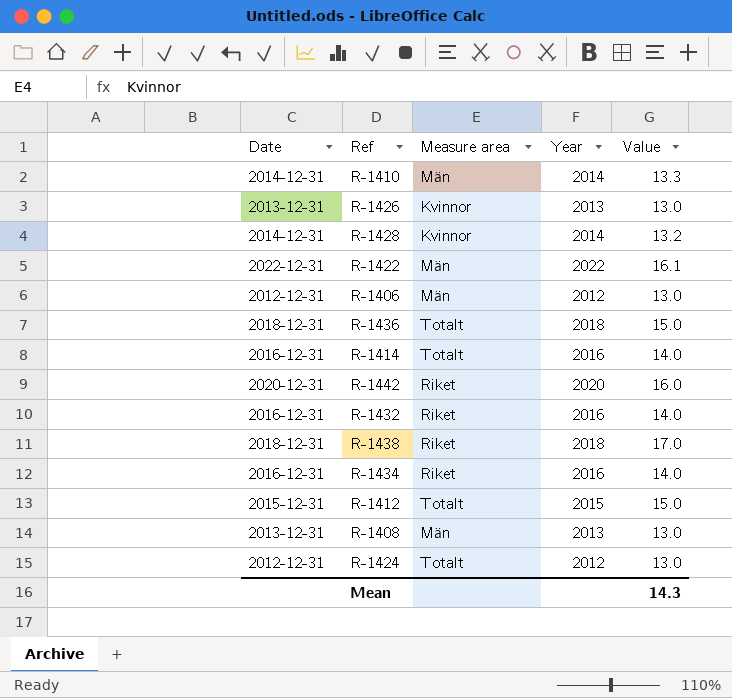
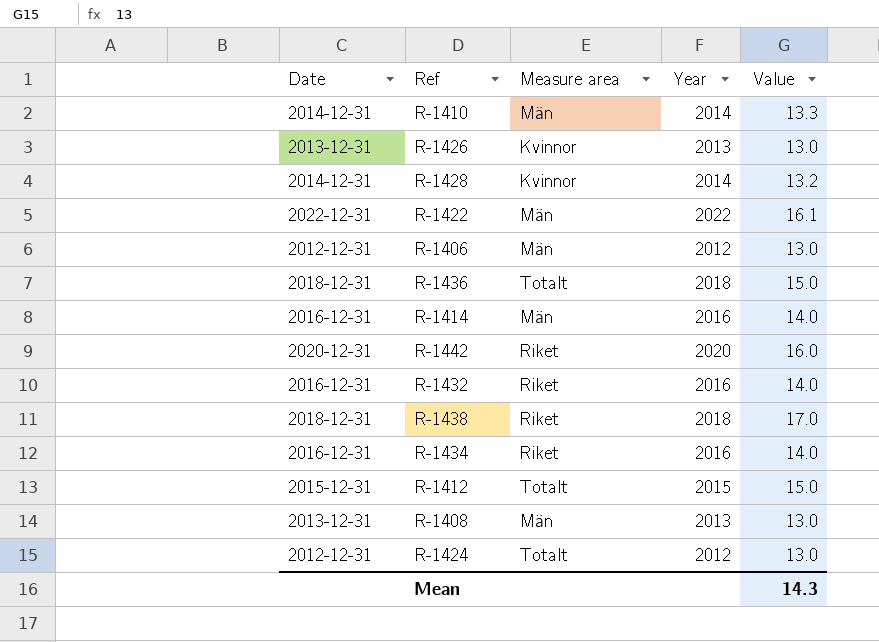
R-1414 | Measure area: Totalt -> Män

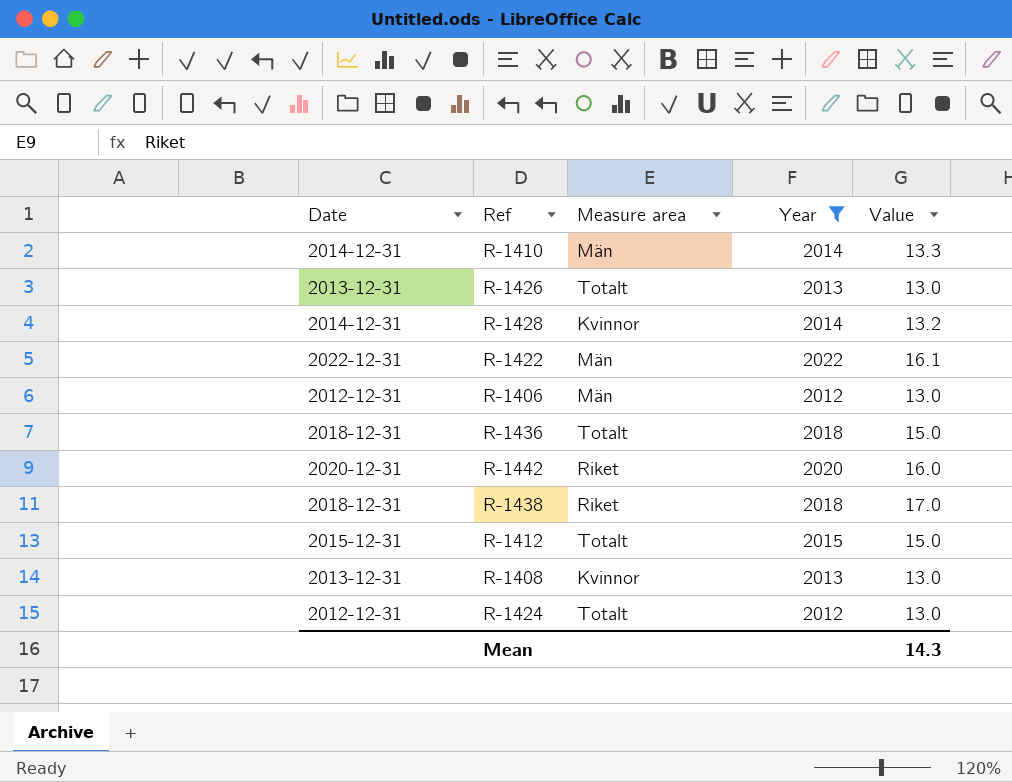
filter: none -> Year != 2016
R-1426 | Measure area: Kvinnor -> Totalt
R-1408 | Measure area: Män -> Kvinnor

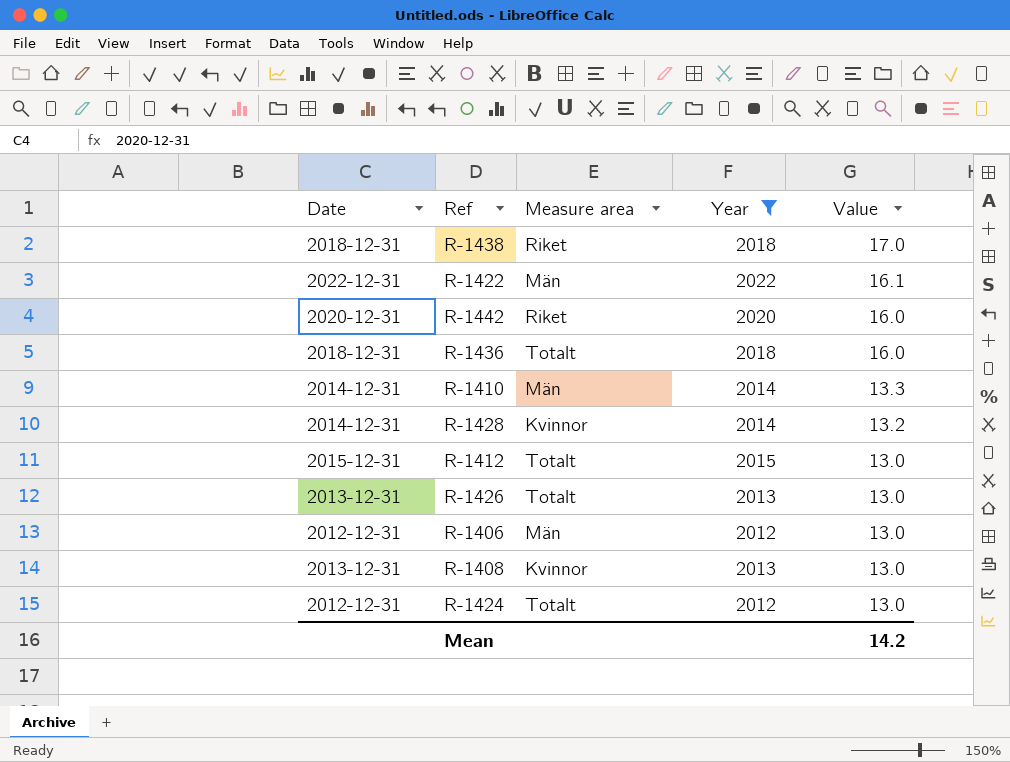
row order: none -> Value descending
R-1436 | Value: 15.0 -> 16.0
R-1412 | Value: 15.0 -> 13.0
Mean | Value: 14.3 -> 14.2

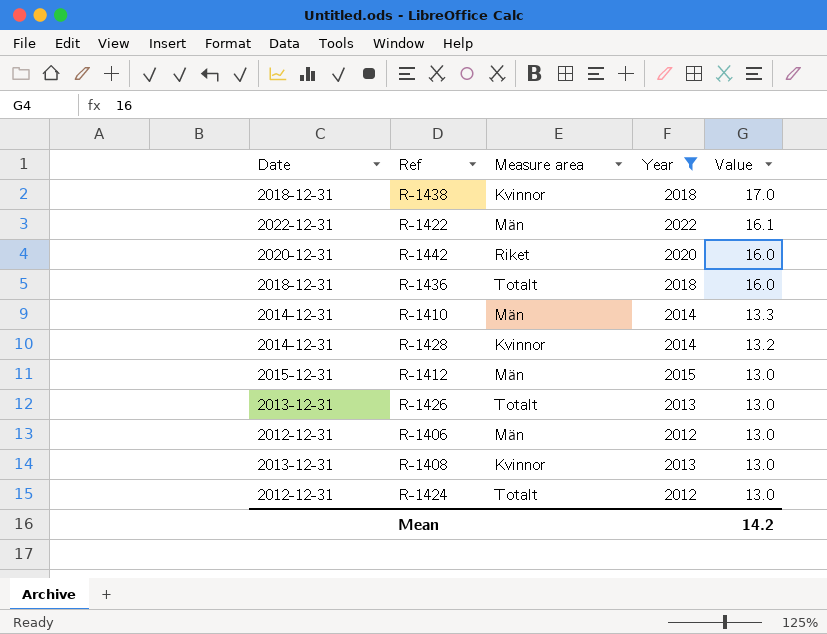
R-1438 | Measure area: Riket -> Kvinnor
R-1412 | Measure area: Totalt -> Män

